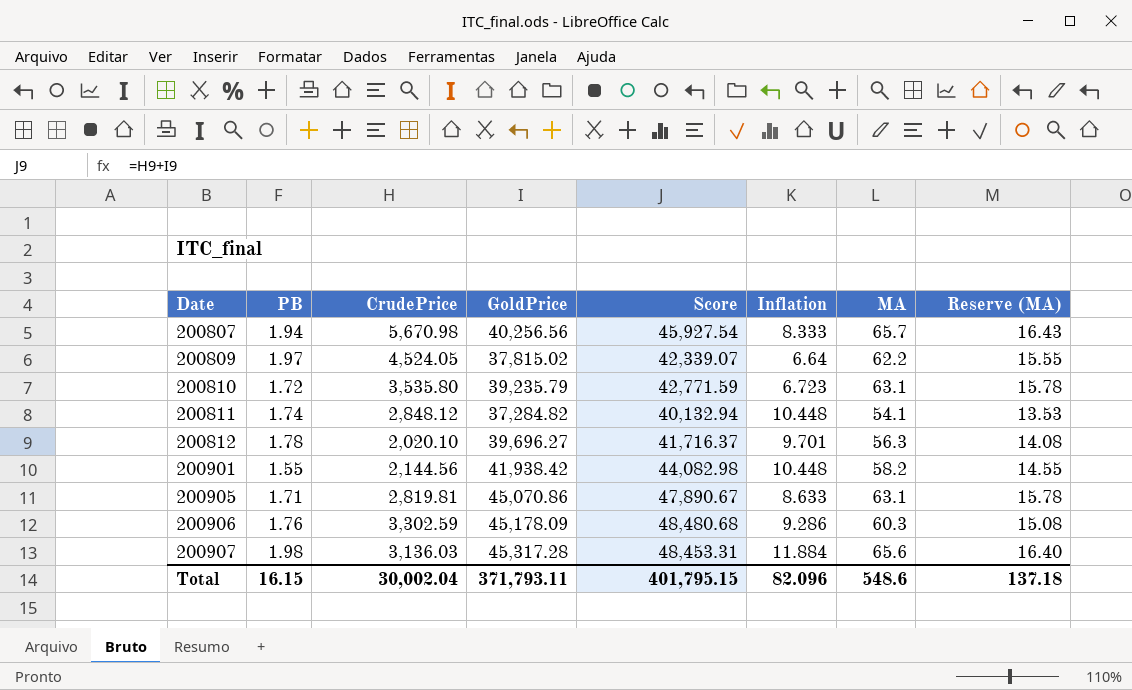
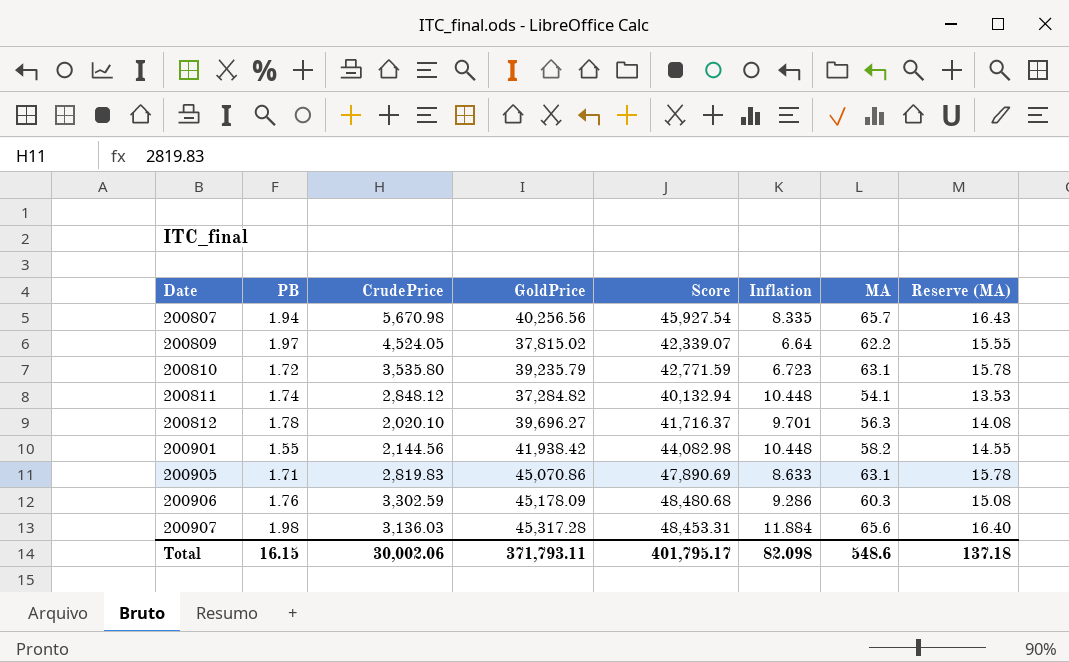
200807 | Inflation: 8.333 -> 8.335
200905 | CrudePrice: 2,819.81 -> 2,819.83
200905 | Score: 47,890.67 -> 47,890.69
Total | CrudePrice: 30,002.04 -> 30,002.06
Total | Score: 401,795.15 -> 401,795.17
Total | Inflation: 82.096 -> 82.098

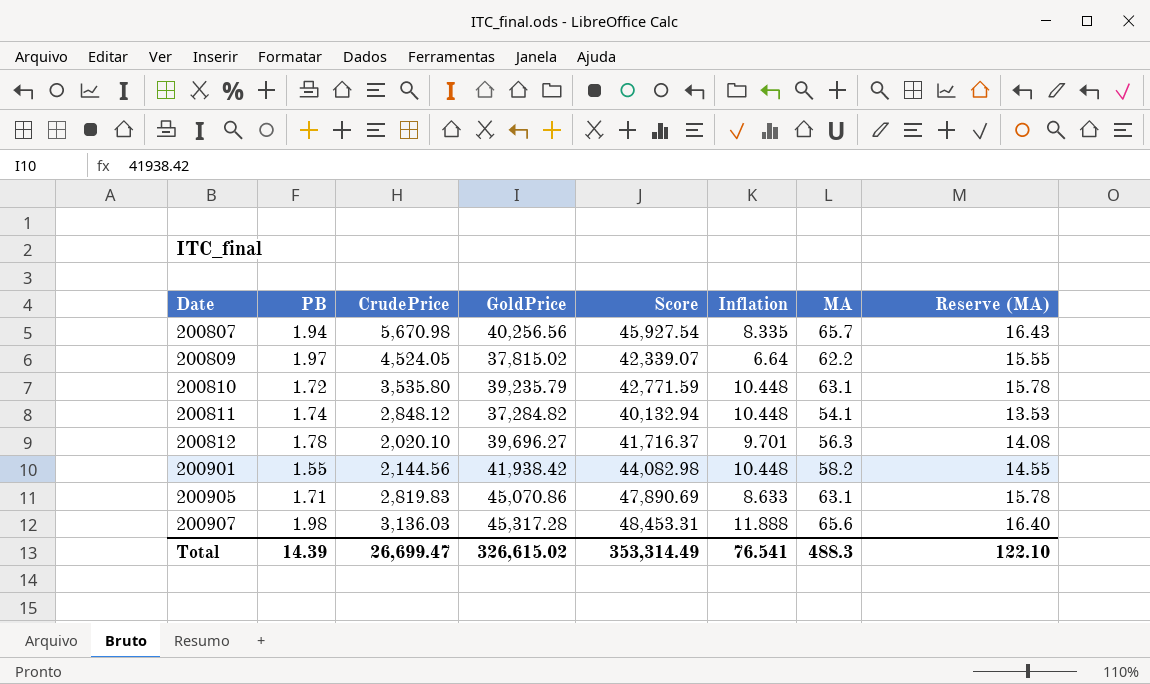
row 200906: 1.76 | 3,302.59 | 45,178.09 | 48,480.68 | 9.286 | 60.3 | 15.08 -> none
200810 | Inflation: 6.723 -> 10.448
200907 | Inflation: 11.884 -> 11.888
Total | PB: 16.15 -> 14.39
Total | CrudePrice: 30,002.06 -> 26,699.47
Total | GoldPrice: 371,793.11 -> 326,615.02
Total | Score: 401,795.17 -> 353,314.49
Total | Inflation: 82.098 -> 76.541
Total | MA: 548.6 -> 488.3
Total | Reserve (MA): 137.18 -> 122.10

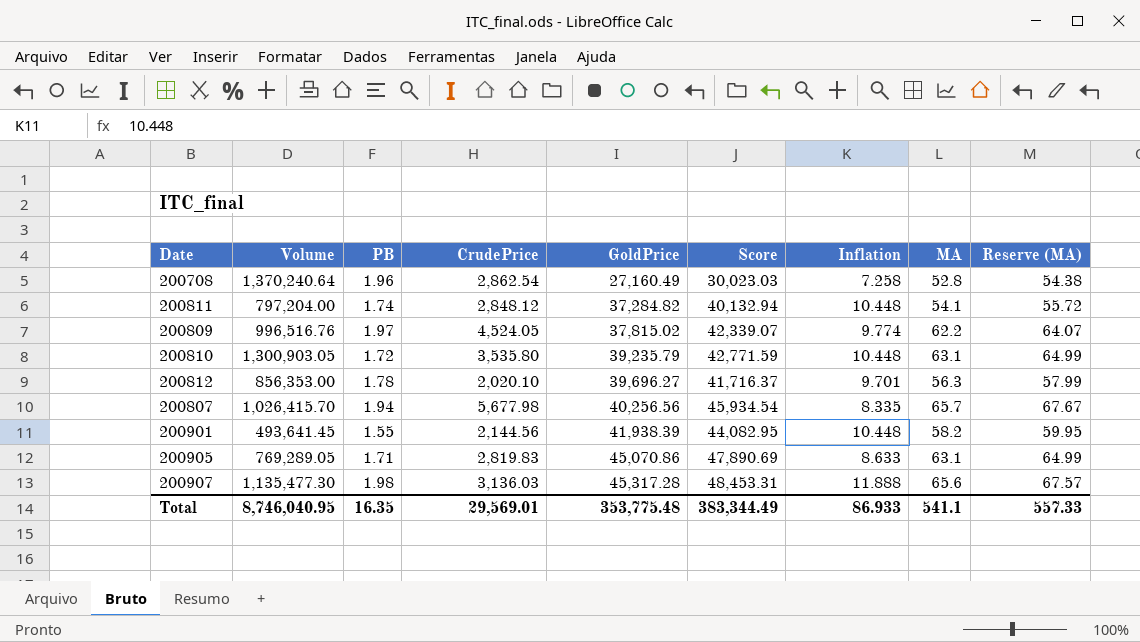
row order: Date ascending -> GoldPrice ascending
column Volume | position: none -> 2
column Reserve (MA) | formula: [MA] * 0.25 -> [MA] * 1.03
row 200708: none -> 1,370,240.64 | 1.96 | 2,862.54 | 27,160.49 | 30,023.03 | 7.258 | 52.8 | 54.38
200809 | Inflation: 6.64 -> 9.774
200807 | CrudePrice: 5,670.98 -> 5,677.98
200807 | Score: 45,927.54 -> 45,934.54
200901 | GoldPrice: 41,938.42 -> 41,938.39
200901 | Score: 44,082.98 -> 44,082.95
Total | PB: 14.39 -> 16.35
Total | CrudePrice: 26,699.47 -> 29,569.01
Total | GoldPrice: 326,615.02 -> 353,775.48
Total | Score: 353,314.49 -> 383,344.49
Total | Inflation: 76.541 -> 86.933
Total | MA: 488.3 -> 541.1
Total | Reserve (MA): 122.10 -> 557.33

